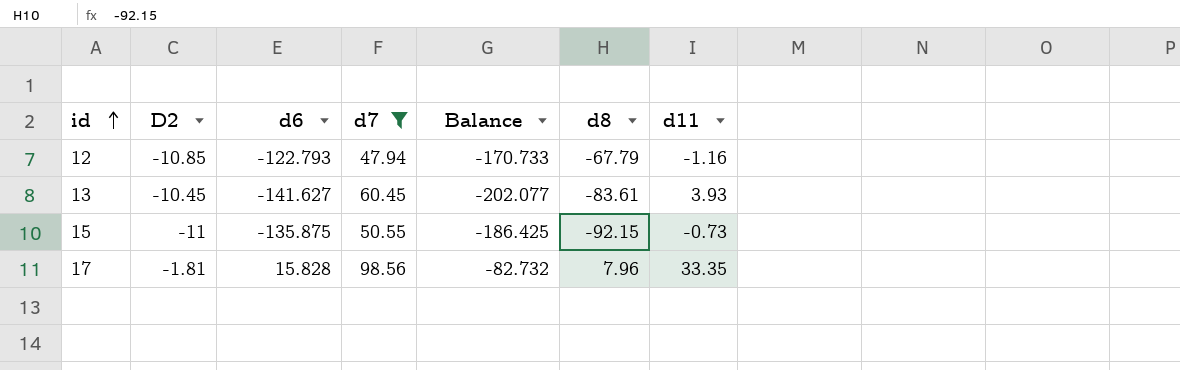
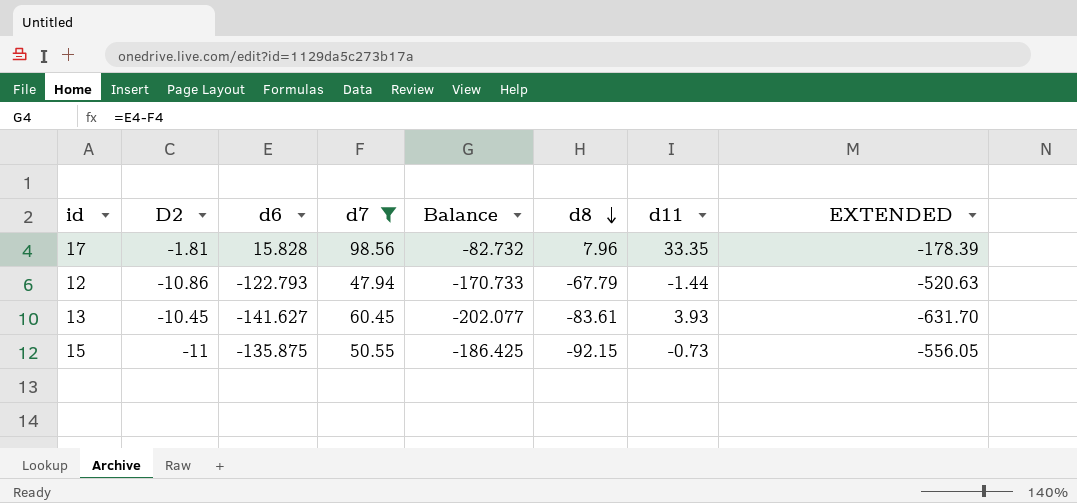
row order: id ascending -> d8 descending
column EXTENDED | formula: none -> [D2] * [d7]
12 | D2: -10.85 -> -10.86
12 | d11: -1.16 -> -1.44

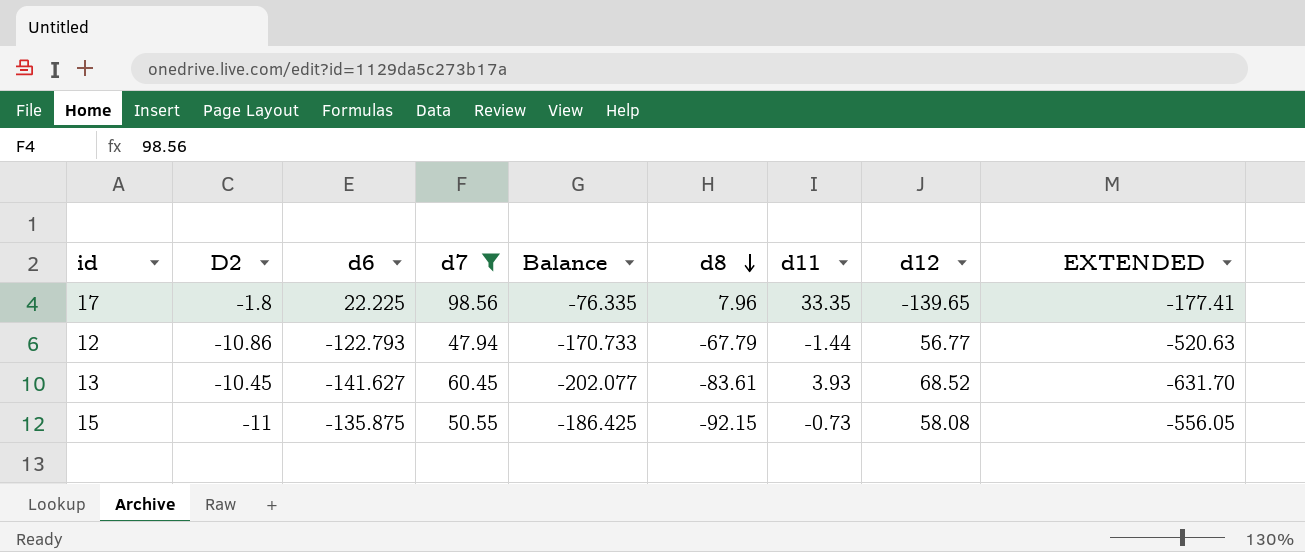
column d12 | position: none -> 8
17 | D2: -1.81 -> -1.8
17 | d6: 15.828 -> 22.225
17 | Balance: -82.732 -> -76.335
17 | EXTENDED: -178.39 -> -177.41

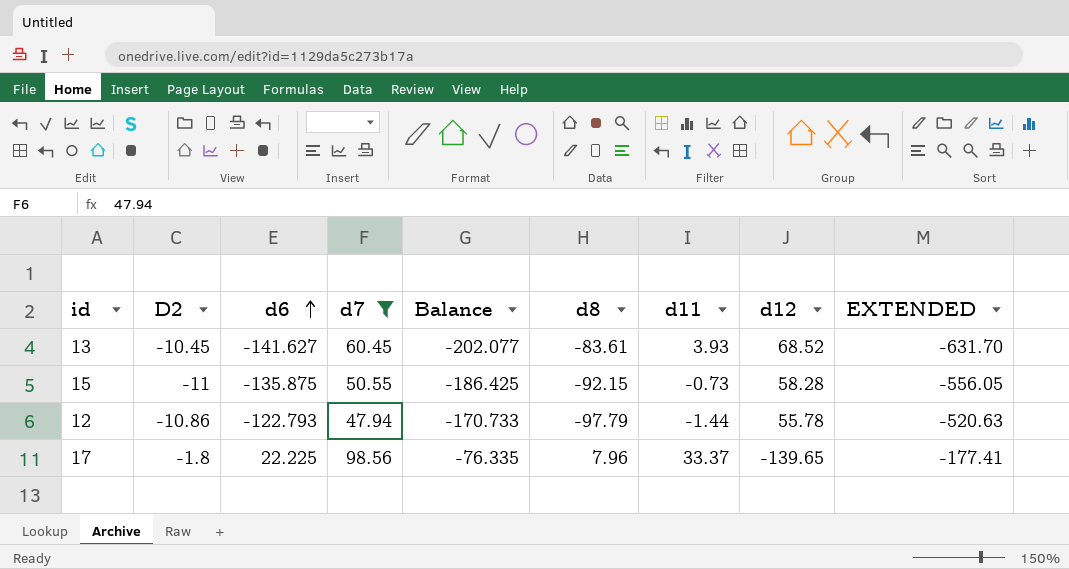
row order: d8 descending -> d6 ascending
15 | d12: 58.08 -> 58.28
12 | d8: -67.79 -> -97.79
12 | d12: 56.77 -> 55.78
17 | d11: 33.35 -> 33.37

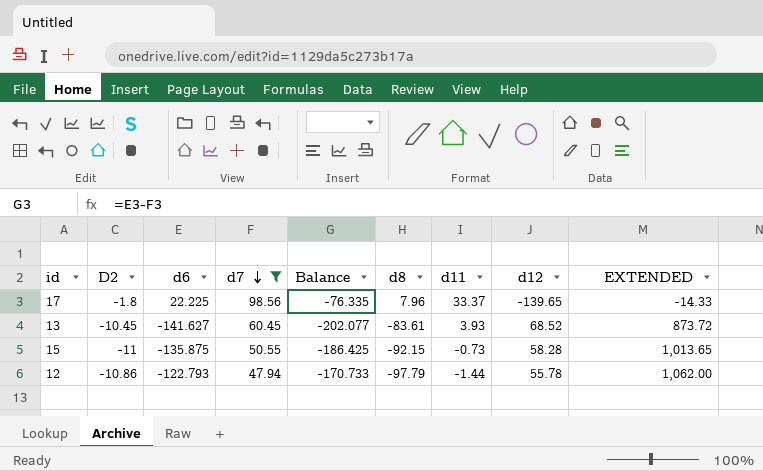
row order: d6 ascending -> d7 descending
column EXTENDED | formula: [D2] * [d7] -> [D2] * [d8]

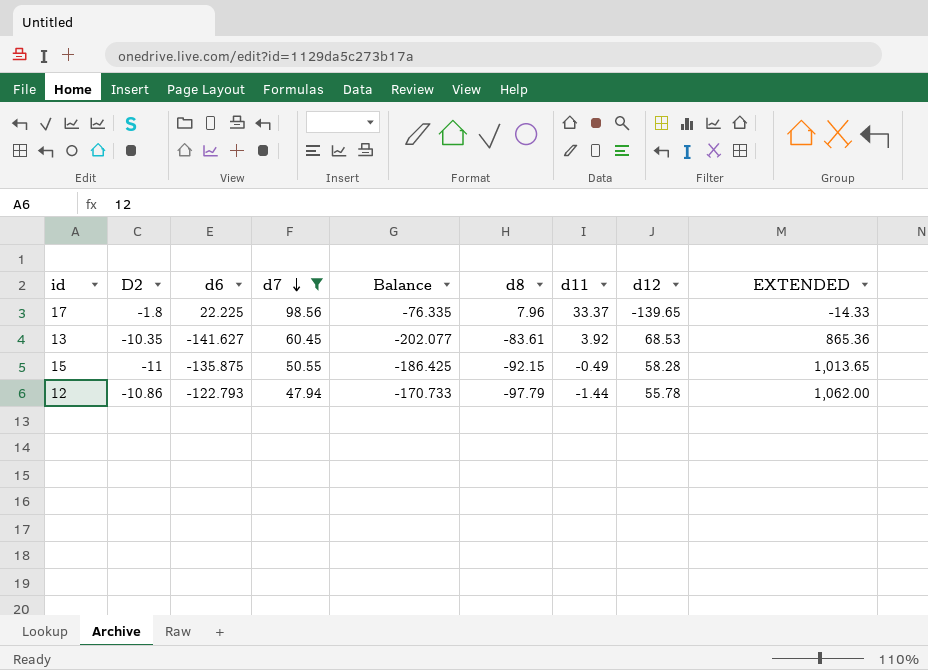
13 | D2: -10.45 -> -10.35
13 | d11: 3.93 -> 3.92
13 | d12: 68.52 -> 68.53
13 | EXTENDED: 873.72 -> 865.36
15 | d11: -0.73 -> -0.49

